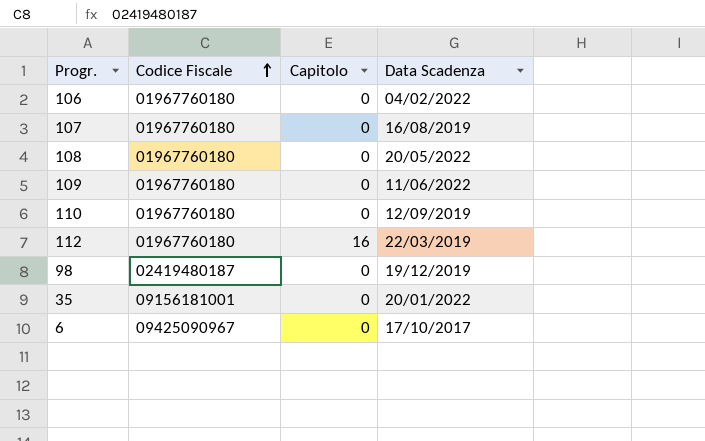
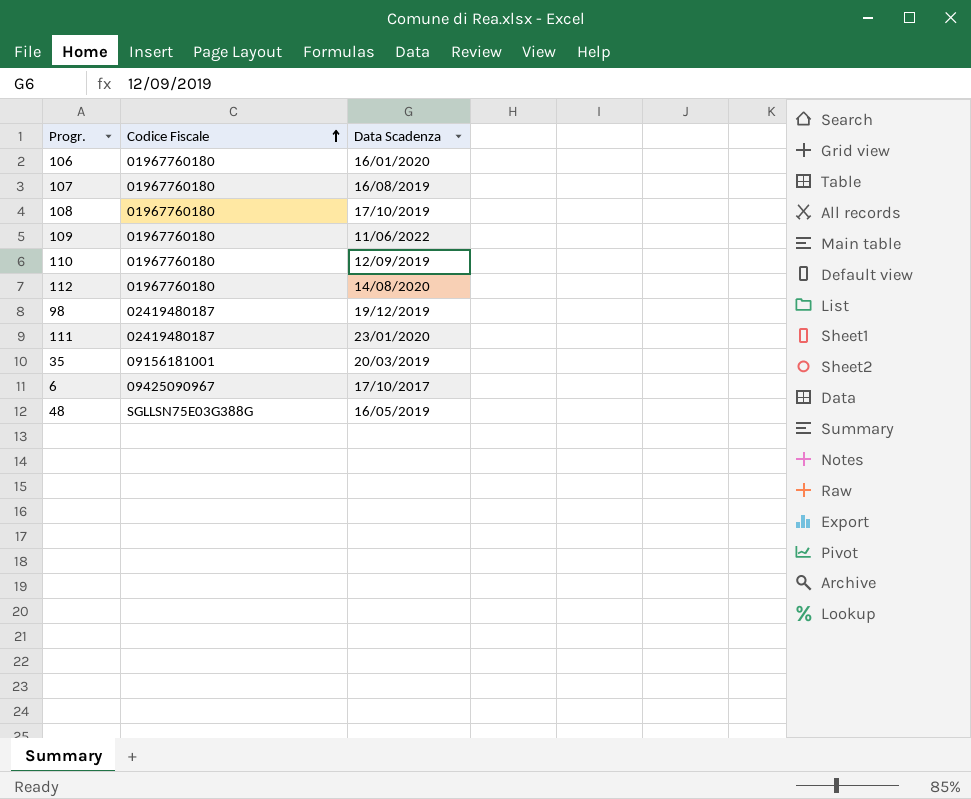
column Capitolo | position: 3 -> none
106 | Data Scadenza: 04/02/2022 -> 16/01/2020
108 | Data Scadenza: 20/05/2022 -> 17/10/2019
112 | Data Scadenza: 22/03/2019 -> 14/08/2020
row 111: none -> 02419480187 | 23/01/2020
35 | Data Scadenza: 20/01/2022 -> 20/03/2019
row 48: none -> SGLLSN75E03G388G | 16/05/2019

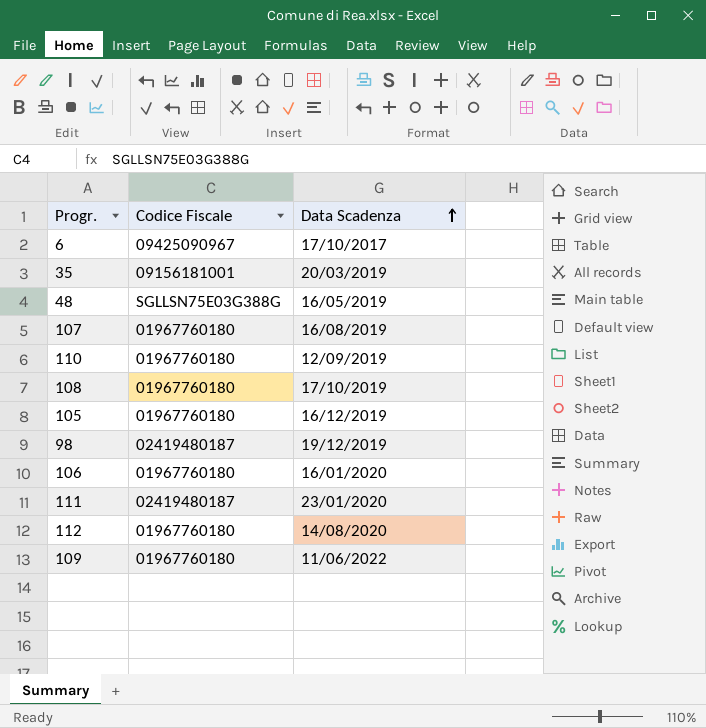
row order: Codice Fiscale ascending -> Data Scadenza ascending
row 105: none -> 01967760180 | 16/12/2019

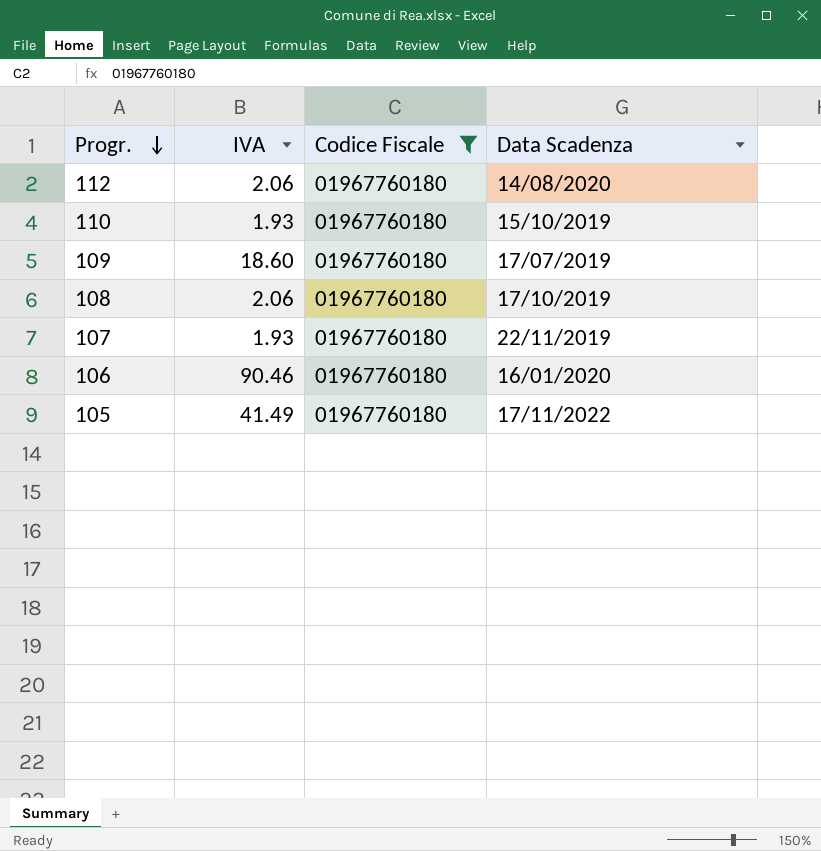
filter: none -> Codice Fiscale = 01967760180
row order: Data Scadenza ascending -> Progr. descending
column IVA | position: none -> 2
110 | Data Scadenza: 12/09/2019 -> 15/10/2019
109 | Data Scadenza: 11/06/2022 -> 17/07/2019
107 | Data Scadenza: 16/08/2019 -> 22/11/2019
105 | Data Scadenza: 16/12/2019 -> 17/11/2022

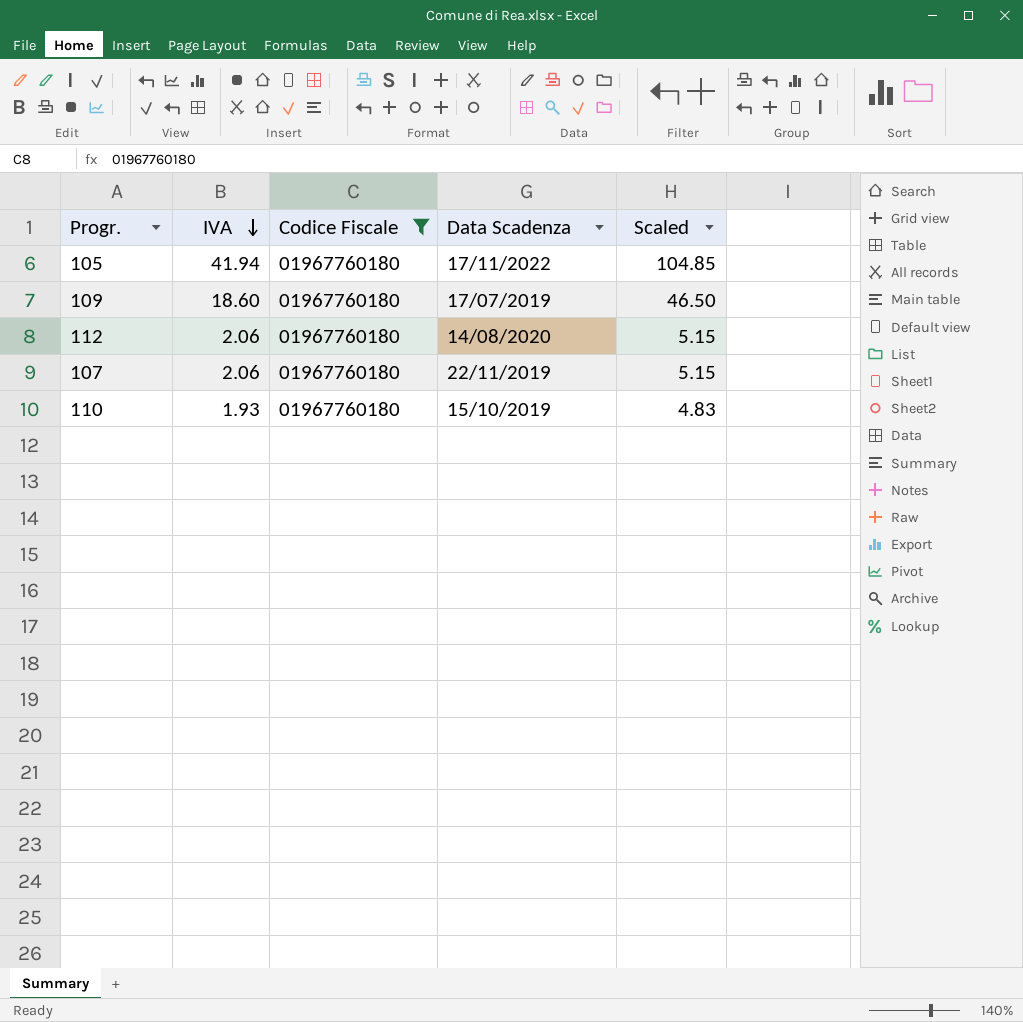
row order: Progr. descending -> IVA descending
column Scaled | formula: none -> [IVA] * 2.5
row 108: 2.06 | 01967760180 | 17/10/2019 -> none
row 106: 90.46 | 01967760180 | 16/01/2020 -> none
105 | IVA: 41.49 -> 41.94
107 | IVA: 1.93 -> 2.06

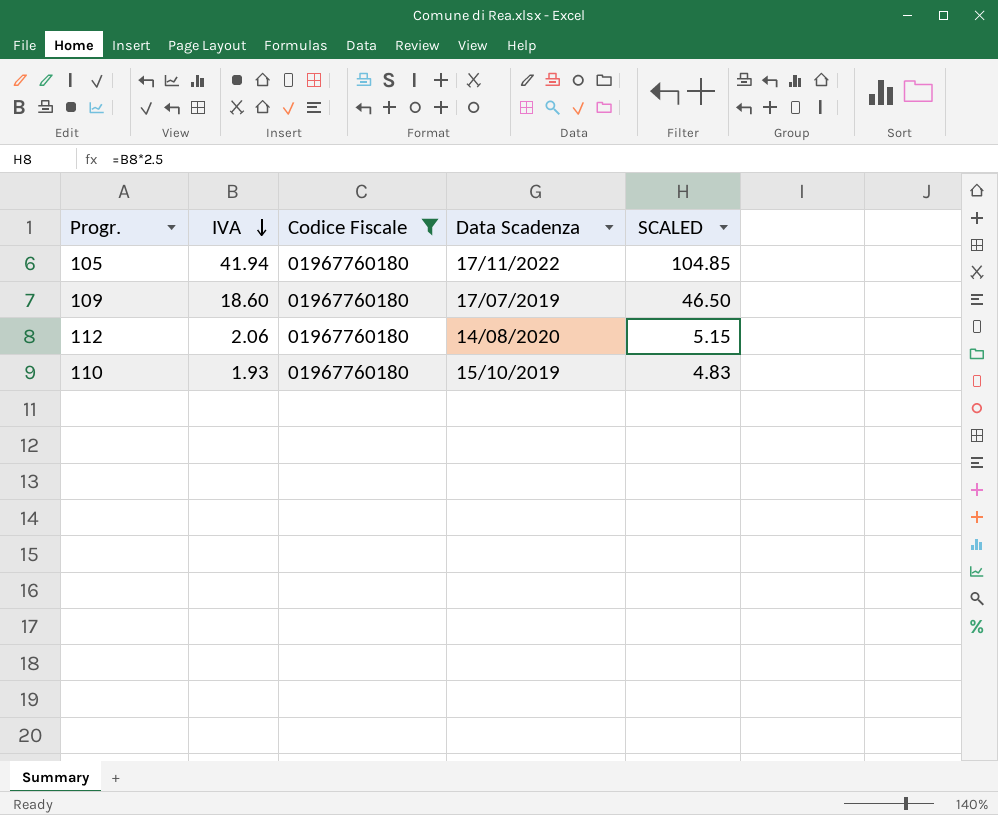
column name: Scaled -> SCALED
row 107: 2.06 | 01967760180 | 22/11/2019 | 5.15 -> none

